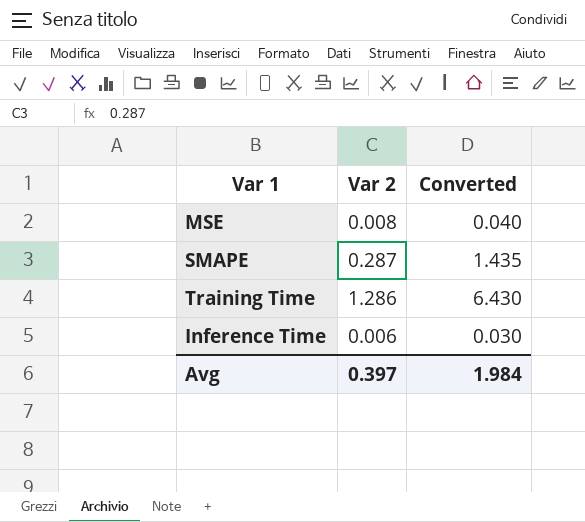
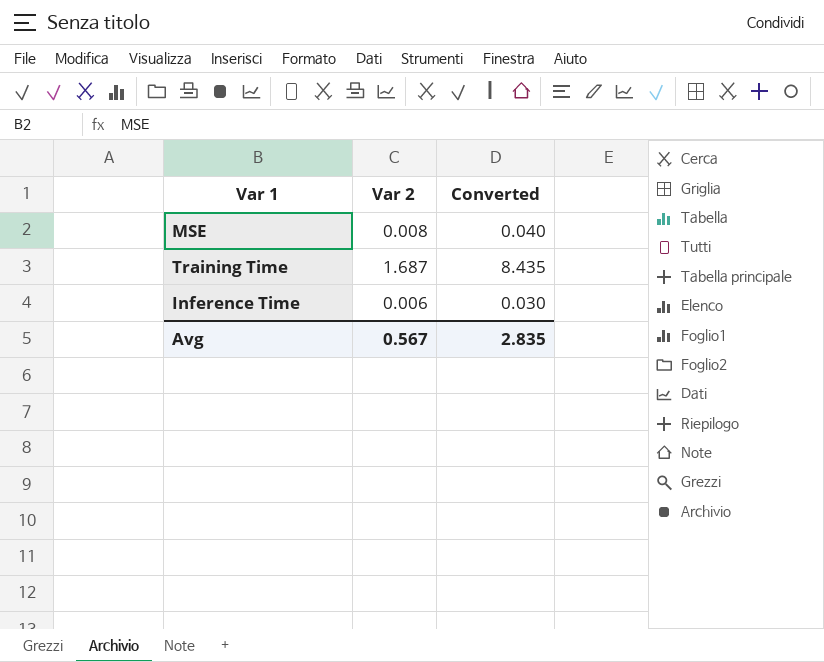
row SMAPE: 0.287 | 1.435 -> none
Training Time | Var 2: 1.286 -> 1.687
Training Time | Converted: 6.430 -> 8.435
Avg | Var 2: 0.397 -> 0.567
Avg | Converted: 1.984 -> 2.835

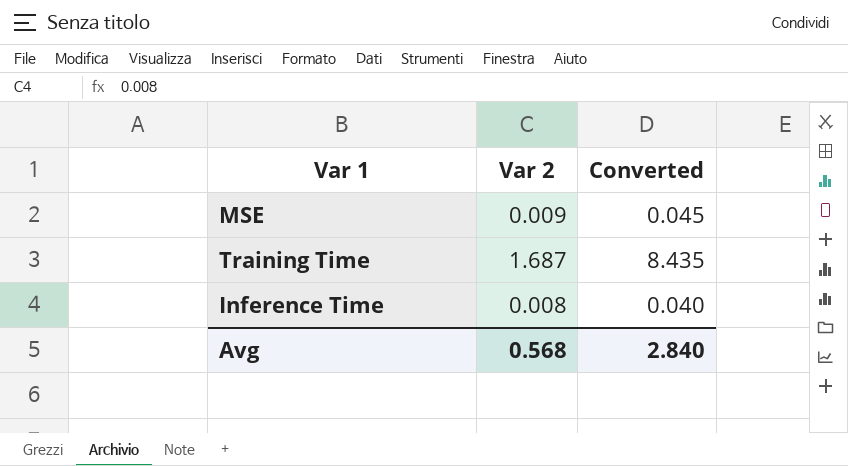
MSE | Var 2: 0.008 -> 0.009
MSE | Converted: 0.040 -> 0.045
Inference Time | Var 2: 0.006 -> 0.008
Inference Time | Converted: 0.030 -> 0.040
Avg | Var 2: 0.567 -> 0.568
Avg | Converted: 2.835 -> 2.840

